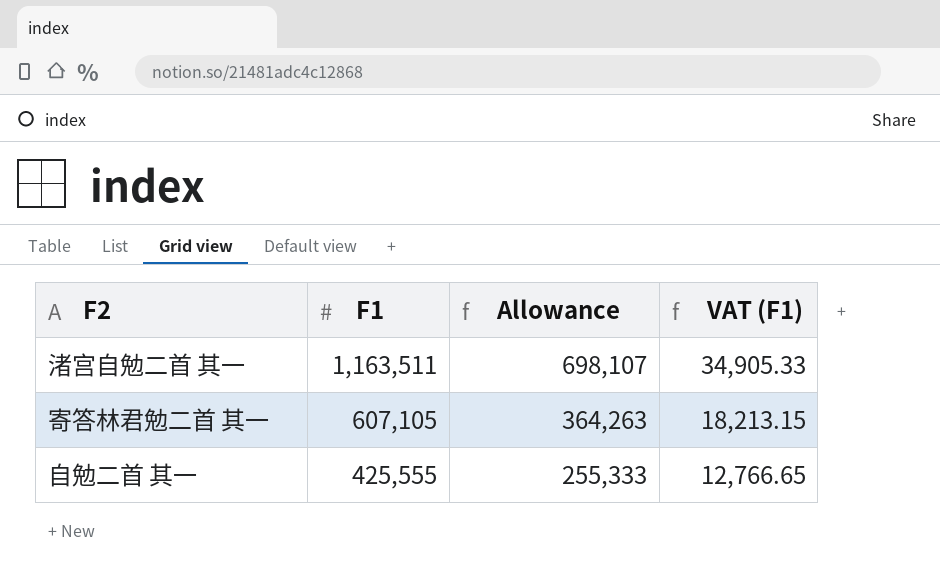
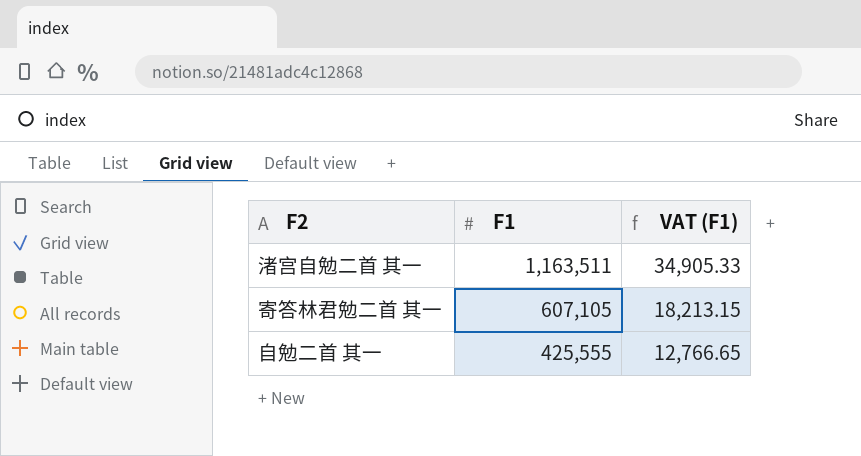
column Allowance | formula: [F1] * 0.6 -> none

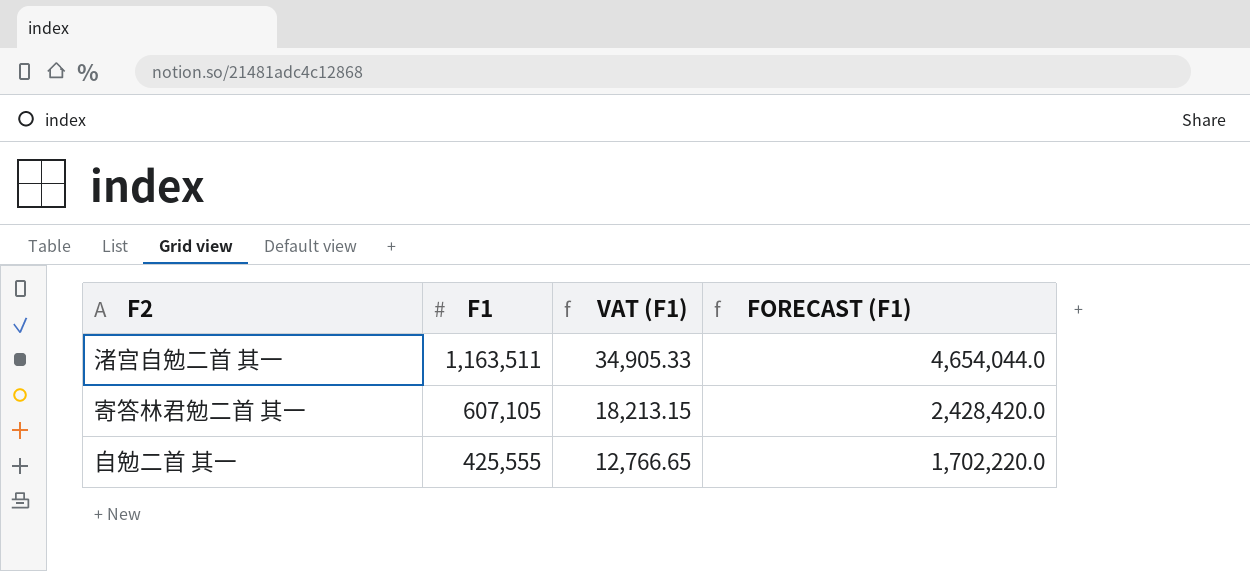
column FORECAST (F1) | formula: none -> [F1] * 4

